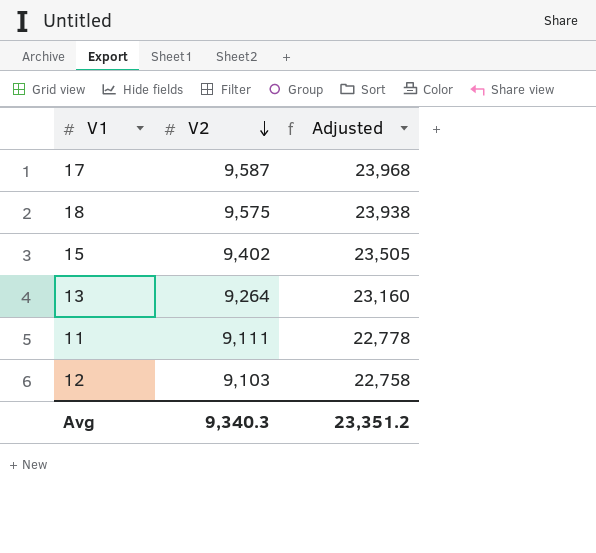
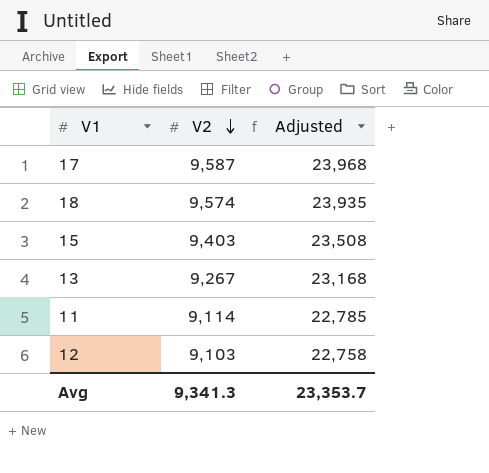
18 | V2: 9,575 -> 9,574
18 | Adjusted: 23,938 -> 23,935
15 | V2: 9,402 -> 9,403
15 | Adjusted: 23,505 -> 23,508
13 | V2: 9,264 -> 9,267
13 | Adjusted: 23,160 -> 23,168
11 | V2: 9,111 -> 9,114
11 | Adjusted: 22,778 -> 22,785
Avg | V2: 9,340.3 -> 9,341.3
Avg | Adjusted: 23,351.2 -> 23,353.7

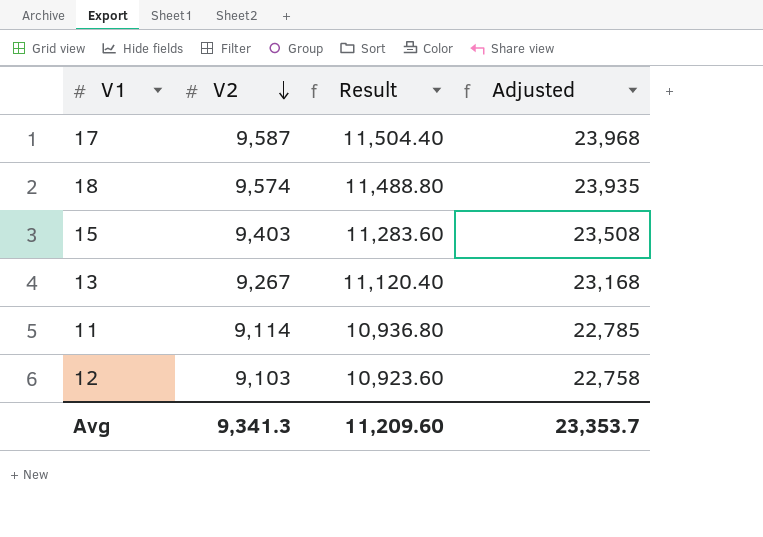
column Result | formula: none -> [V2] * 1.2

